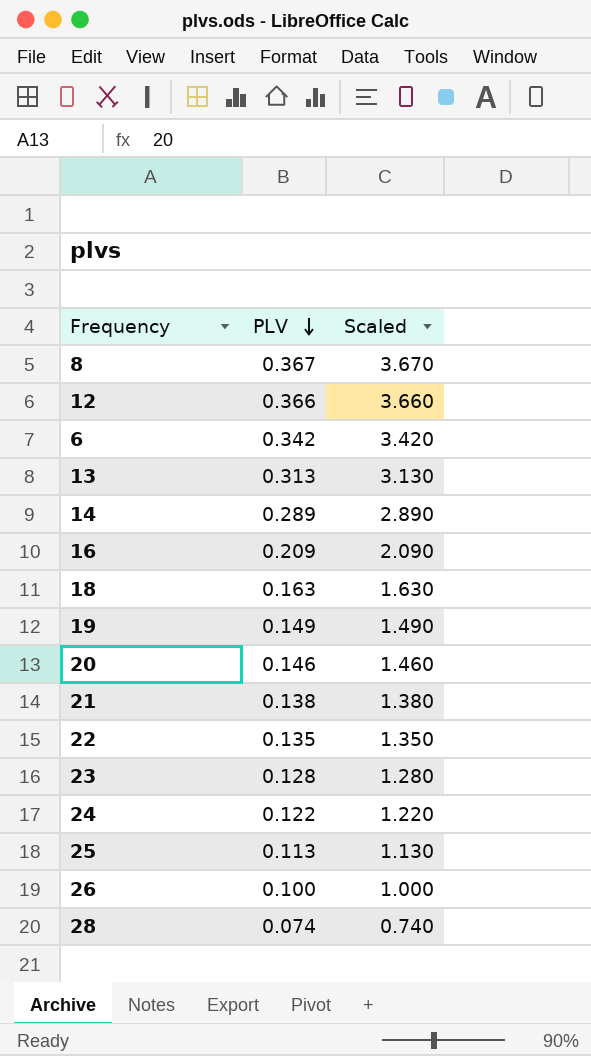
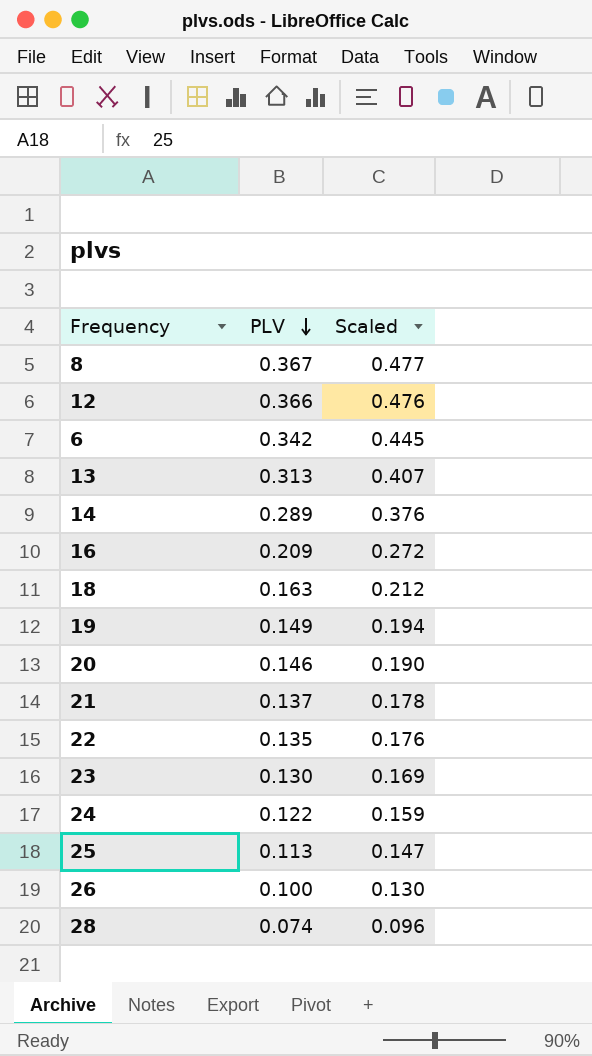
column Scaled | formula: [PLV] * 10 -> [PLV] * 1.3
21 | PLV: 0.138 -> 0.137
23 | PLV: 0.128 -> 0.130

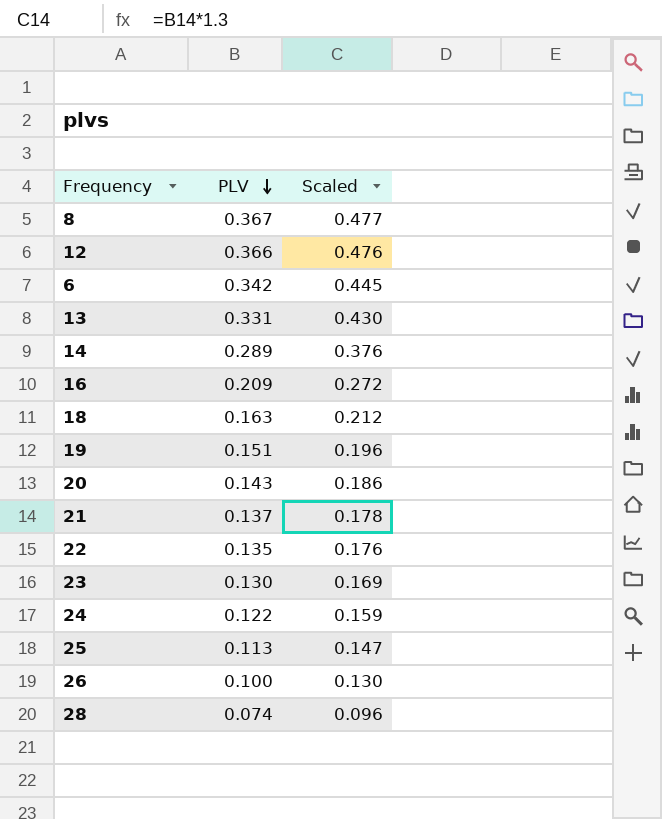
13 | PLV: 0.313 -> 0.331
13 | Scaled: 0.407 -> 0.430
19 | PLV: 0.149 -> 0.151
19 | Scaled: 0.194 -> 0.196
20 | PLV: 0.146 -> 0.143
20 | Scaled: 0.190 -> 0.186

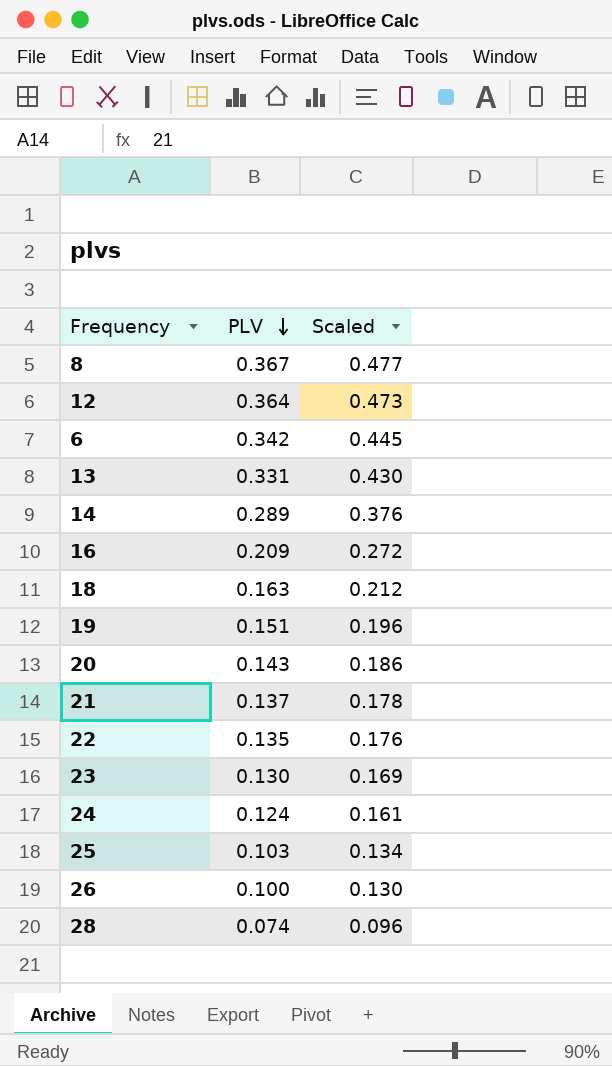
12 | PLV: 0.366 -> 0.364
12 | Scaled: 0.476 -> 0.473
24 | PLV: 0.122 -> 0.124
24 | Scaled: 0.159 -> 0.161
25 | PLV: 0.113 -> 0.103
25 | Scaled: 0.147 -> 0.134

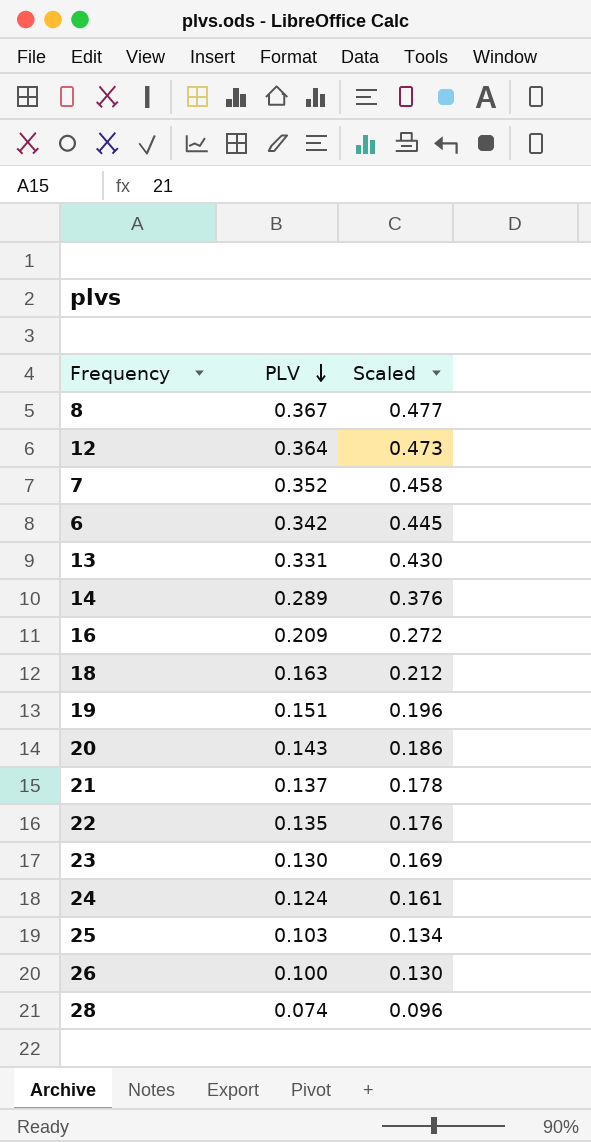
row 7: none -> 0.352 | 0.458

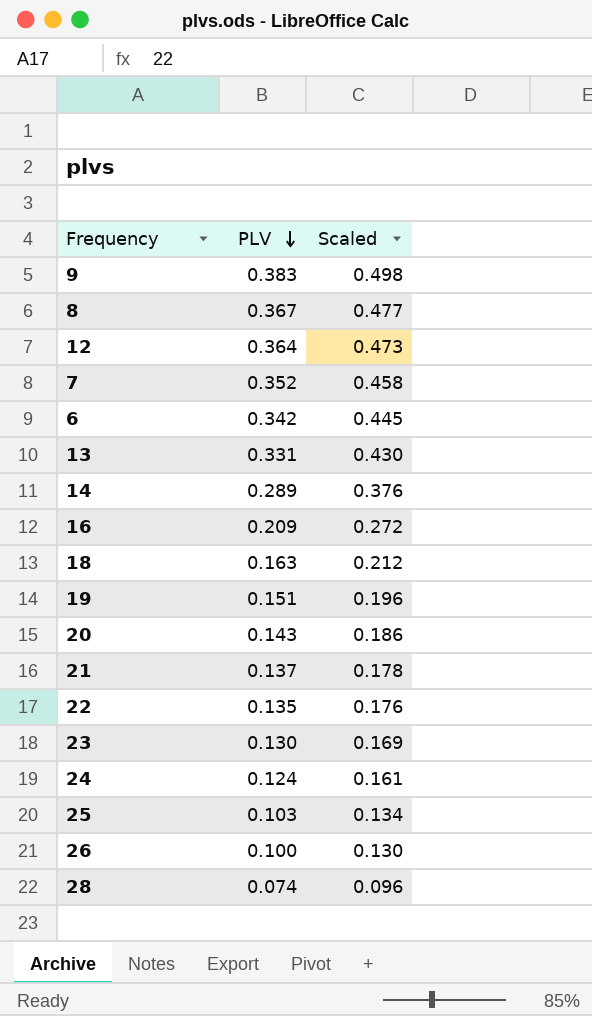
row 9: none -> 0.383 | 0.498

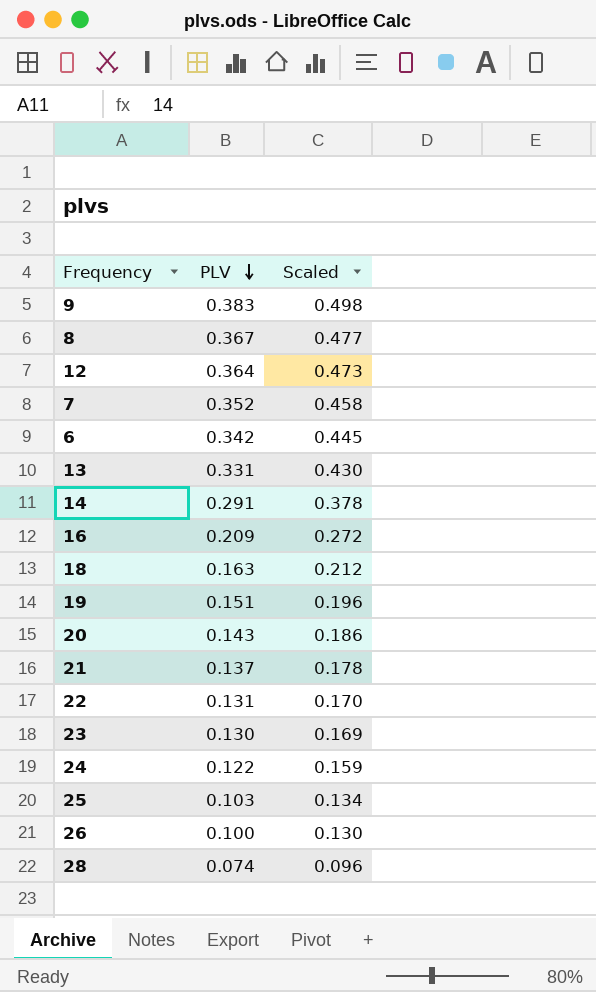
14 | PLV: 0.289 -> 0.291
14 | Scaled: 0.376 -> 0.378
22 | PLV: 0.135 -> 0.131
22 | Scaled: 0.176 -> 0.170
24 | PLV: 0.124 -> 0.122
24 | Scaled: 0.161 -> 0.159

